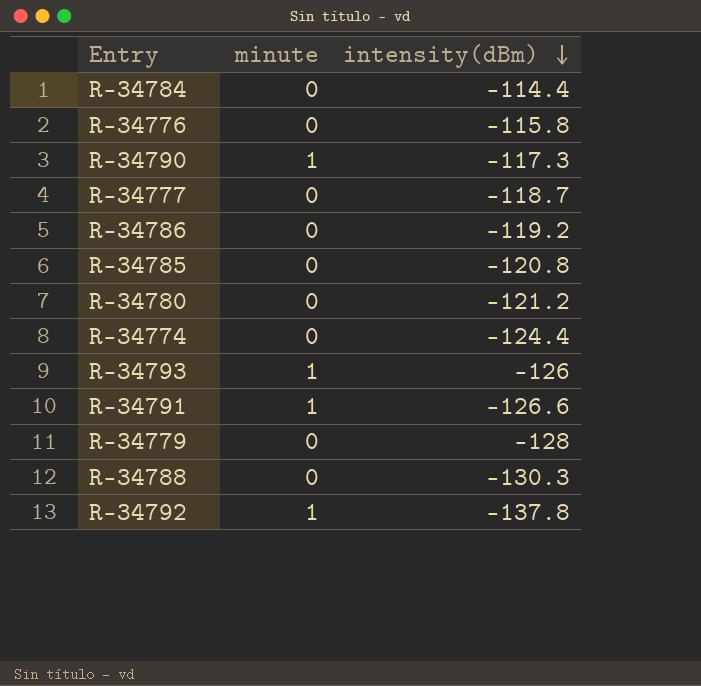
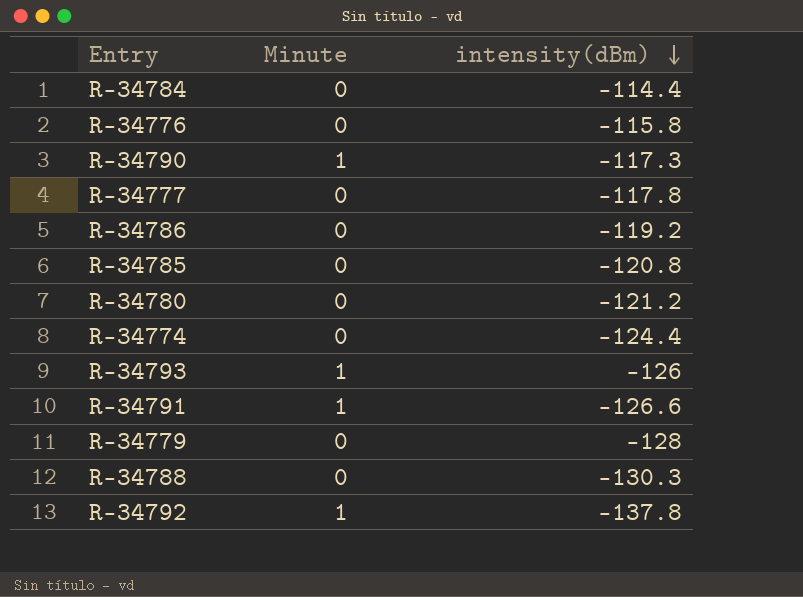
column name: minute -> Minute
R-34777 | intensity(dBm): -118.7 -> -117.8

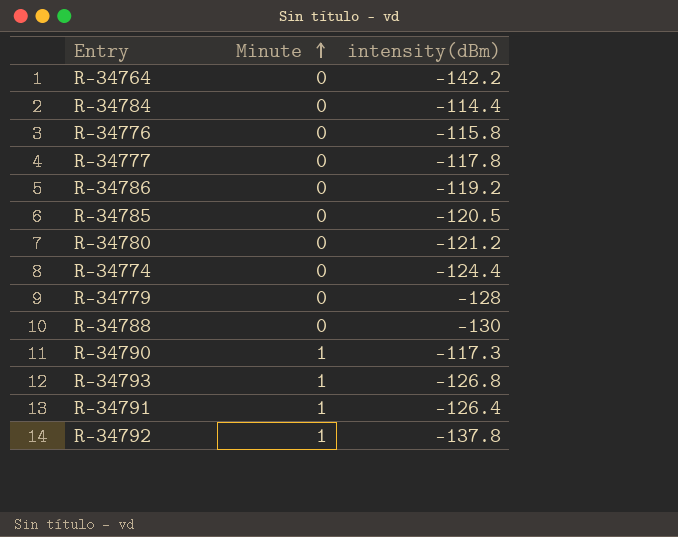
row order: intensity(dBm) descending -> Minute ascending
row R-34764: none -> 0 | -142.2
R-34785 | intensity(dBm): -120.8 -> -120.5
R-34788 | intensity(dBm): -130.3 -> -130
R-34793 | intensity(dBm): -126 -> -126.8
R-34791 | intensity(dBm): -126.6 -> -126.4

